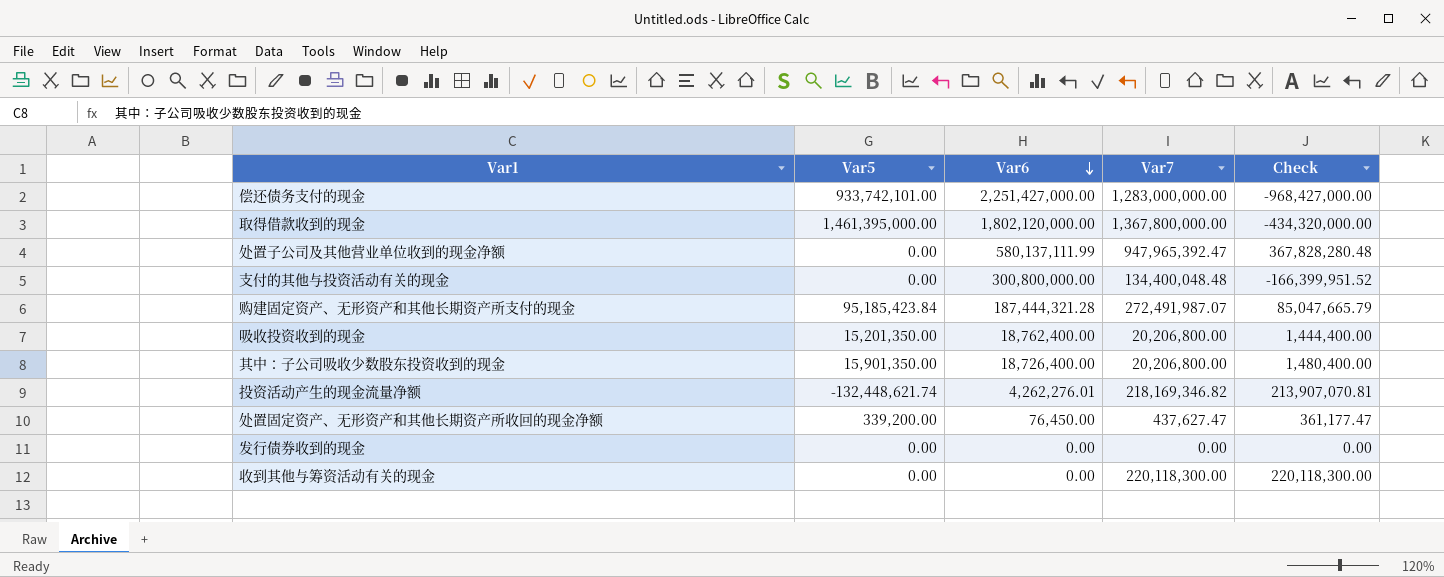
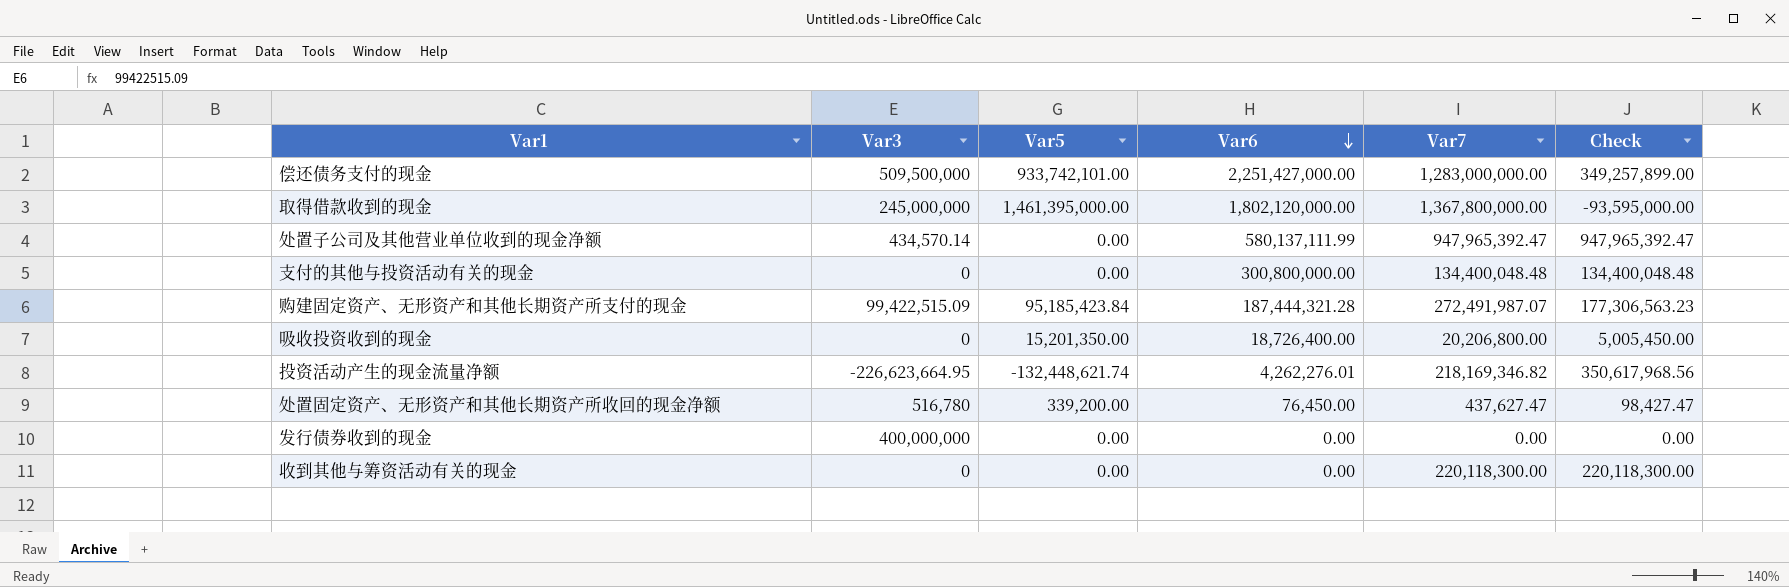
column Var3 | position: none -> 2
column Check | formula: [Var7] - [Var6] -> [Var7] - [Var5]
row 其中：子公司吸收少数股东投资收到的现金: 15,901,350.00 | 18,726,400.00 | 20,206,800.00 | 1,480,400.00 -> none
吸收投资收到的现金 | Var6: 18,762,400.00 -> 18,726,400.00

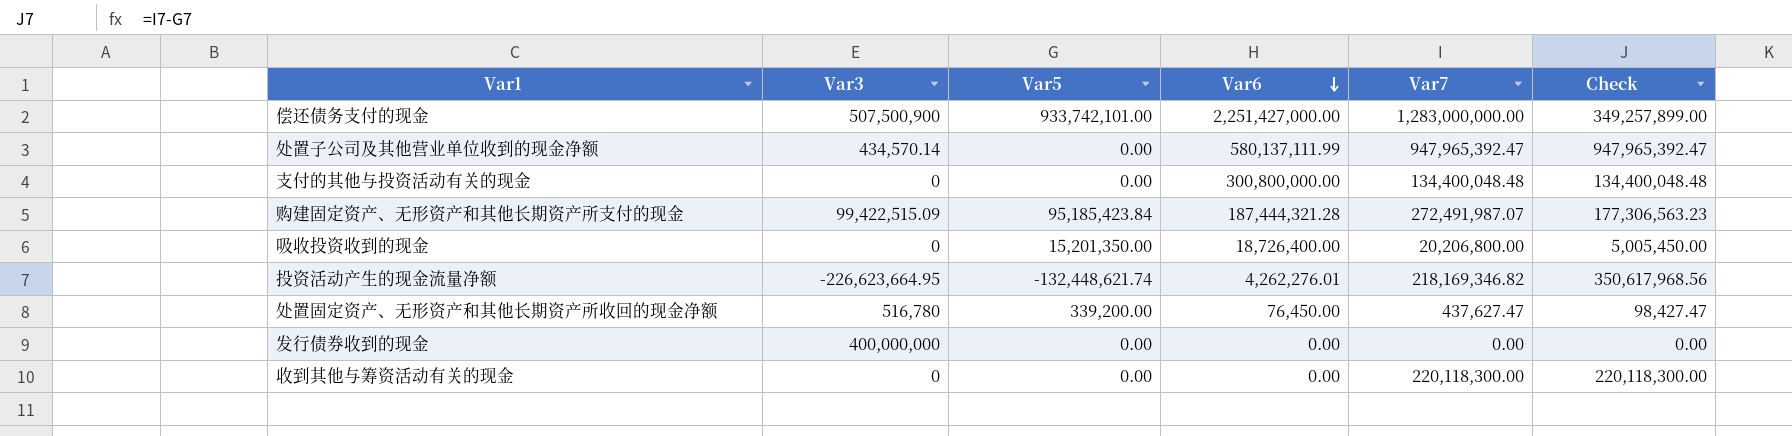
row 取得借款收到的现金: 245,000,000 | 1,461,395,000.00 | 1,802,120,000.00 | 1,367,800,000.00 | -93,595,000.00 -> none
偿还债务支付的现金 | Var3: 509,500,000 -> 507,500,900

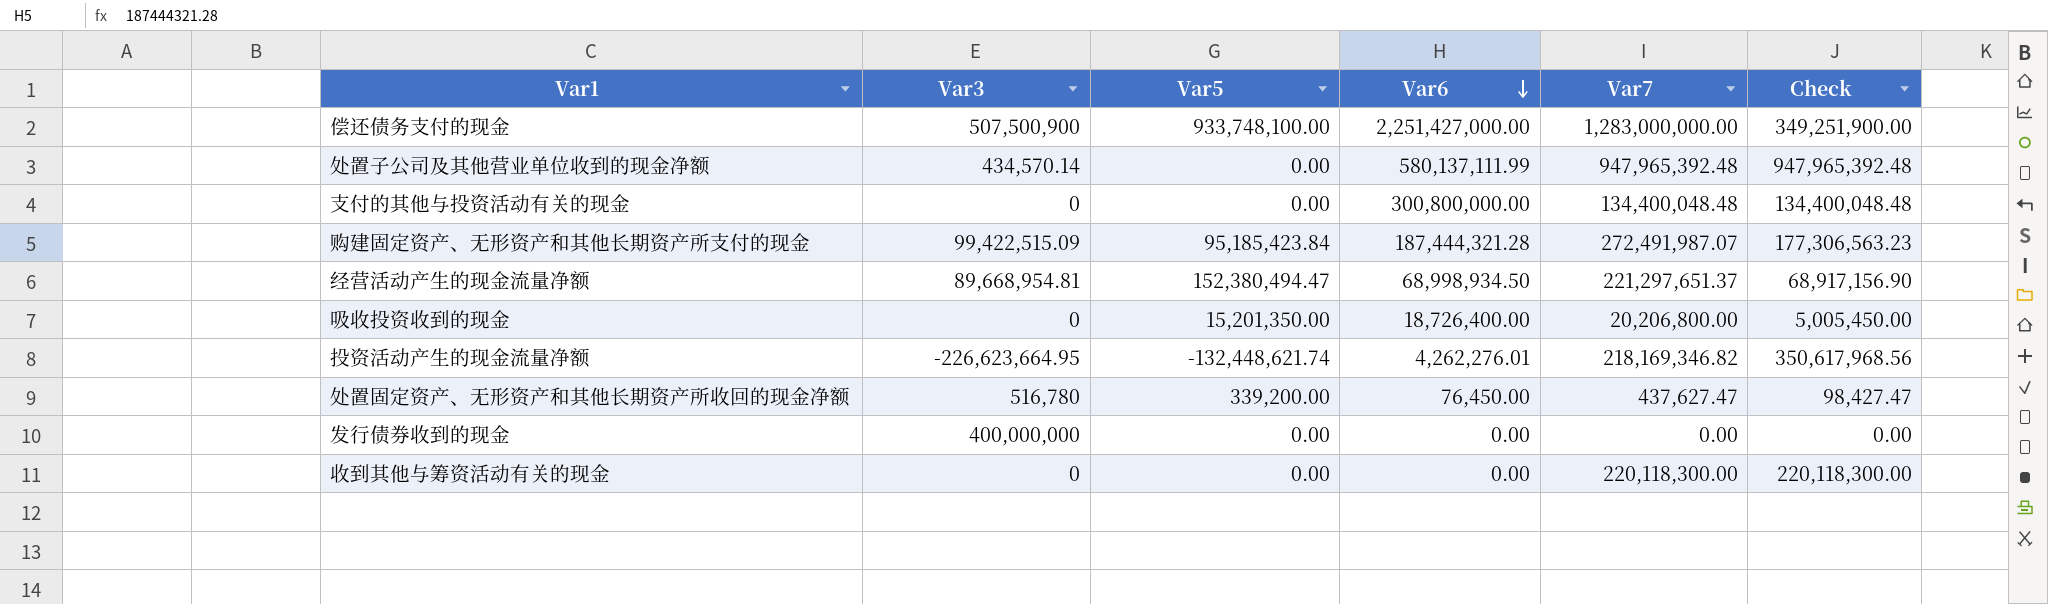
偿还债务支付的现金 | Var5: 933,742,101.00 -> 933,748,100.00
偿还债务支付的现金 | Check: 349,257,899.00 -> 349,251,900.00
处置子公司及其他营业单位收到的现金净额 | Var7: 947,965,392.47 -> 947,965,392.48
处置子公司及其他营业单位收到的现金净额 | Check: 947,965,392.47 -> 947,965,392.48
row 经营活动产生的现金流量净额: none -> 89,668,954.81 | 152,380,494.47 | 68,998,934.50 | 221,297,651.37 | 68,917,156.90

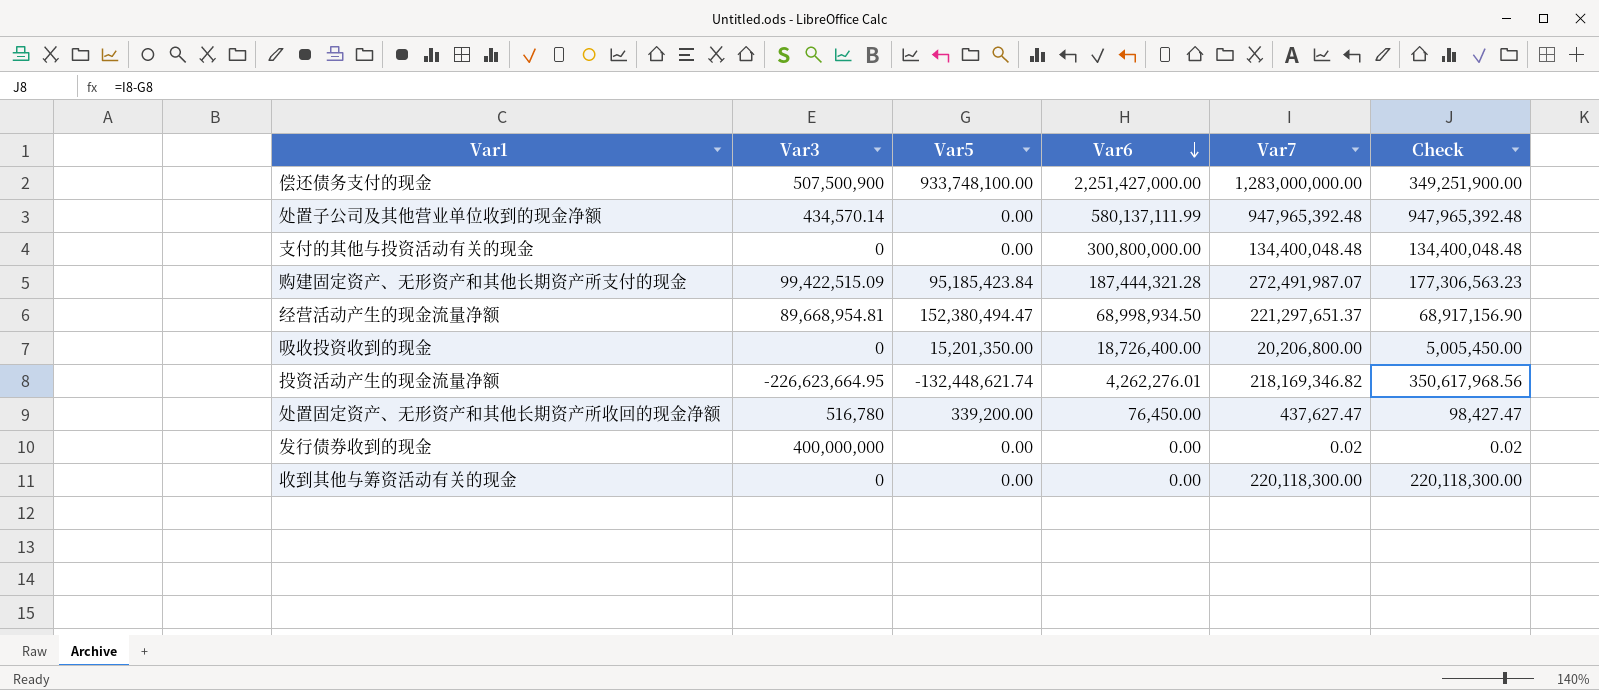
发行债券收到的现金 | Var7: 0.00 -> 0.02
发行债券收到的现金 | Check: 0.00 -> 0.02

